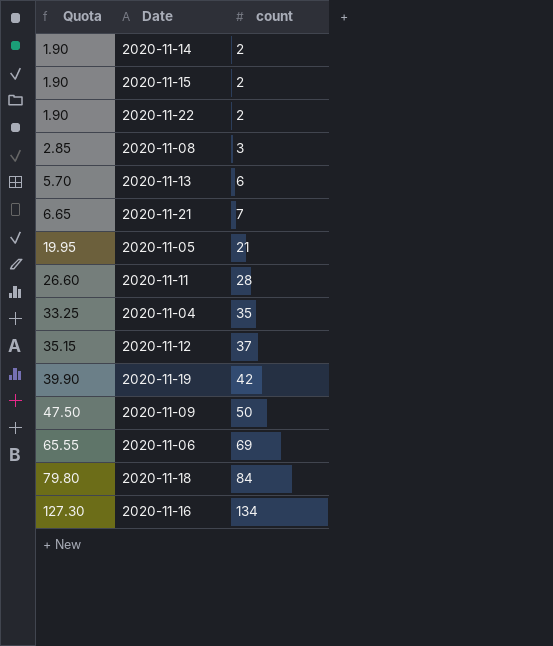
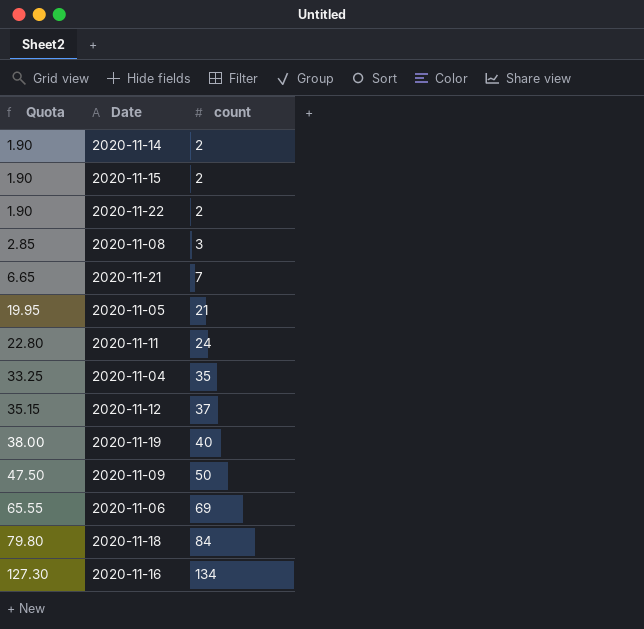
row 2020-11-13: 5.70 | 6 -> none
2020-11-11 | Quota: 26.60 -> 22.80
2020-11-11 | count: 28 -> 24
2020-11-19 | Quota: 39.90 -> 38.00
2020-11-19 | count: 42 -> 40

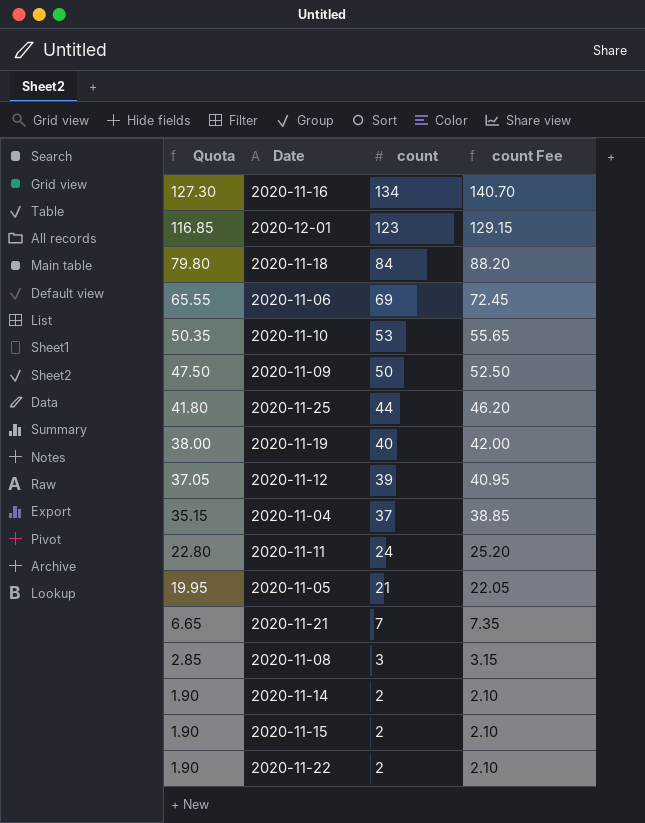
row order: Quota ascending -> Quota descending
column count Fee | formula: none -> [count] * 1.05
row 2020-12-01: none -> 116.85 | 123 | 129.15
row 2020-11-10: none -> 50.35 | 53 | 55.65
row 2020-11-25: none -> 41.80 | 44 | 46.20
2020-11-12 | Quota: 35.15 -> 37.05
2020-11-12 | count: 37 -> 39
2020-11-04 | Quota: 33.25 -> 35.15
2020-11-04 | count: 35 -> 37

